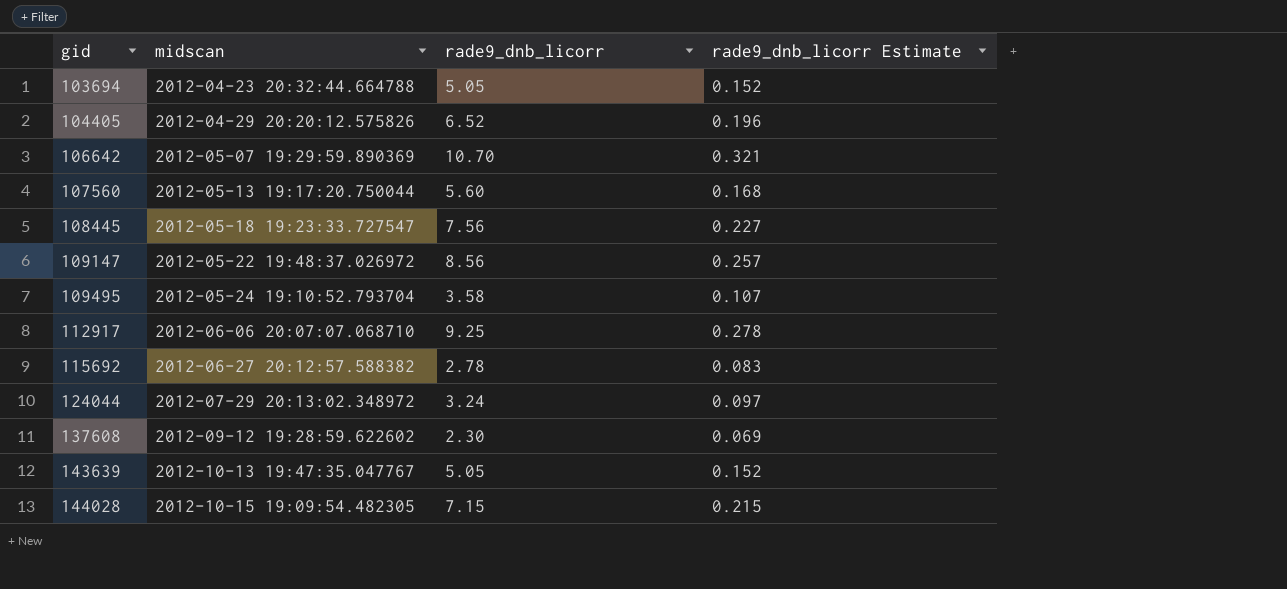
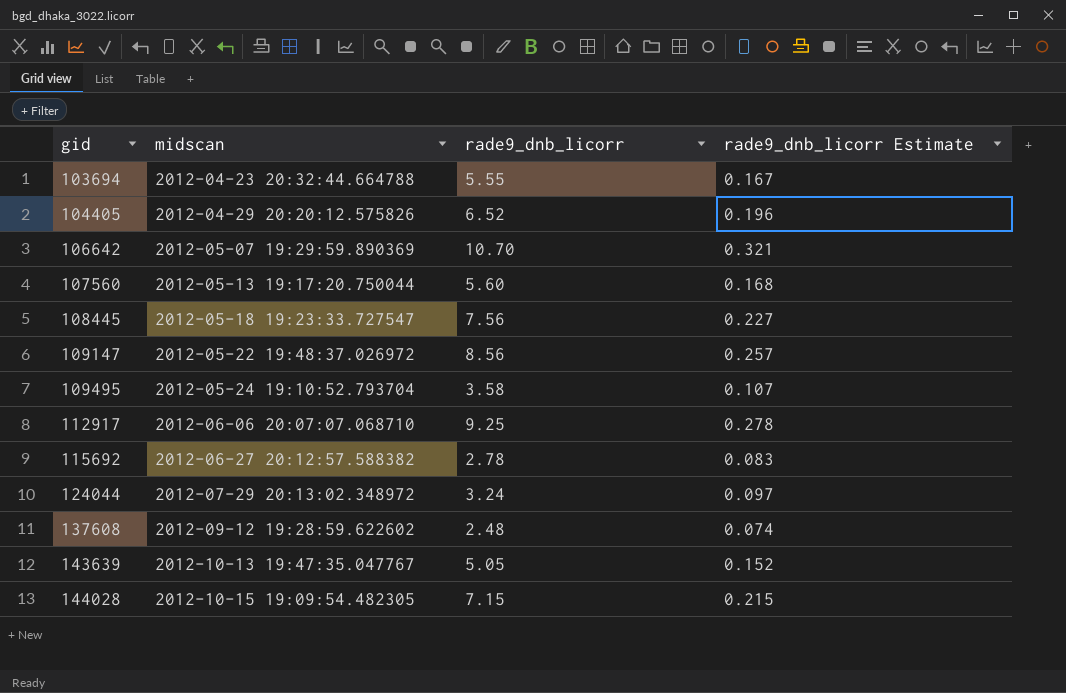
103694 | rade9_dnb_licorr: 5.05 -> 5.55
103694 | rade9_dnb_licorr Estimate: 0.152 -> 0.167
137608 | rade9_dnb_licorr: 2.30 -> 2.48
137608 | rade9_dnb_licorr Estimate: 0.069 -> 0.074

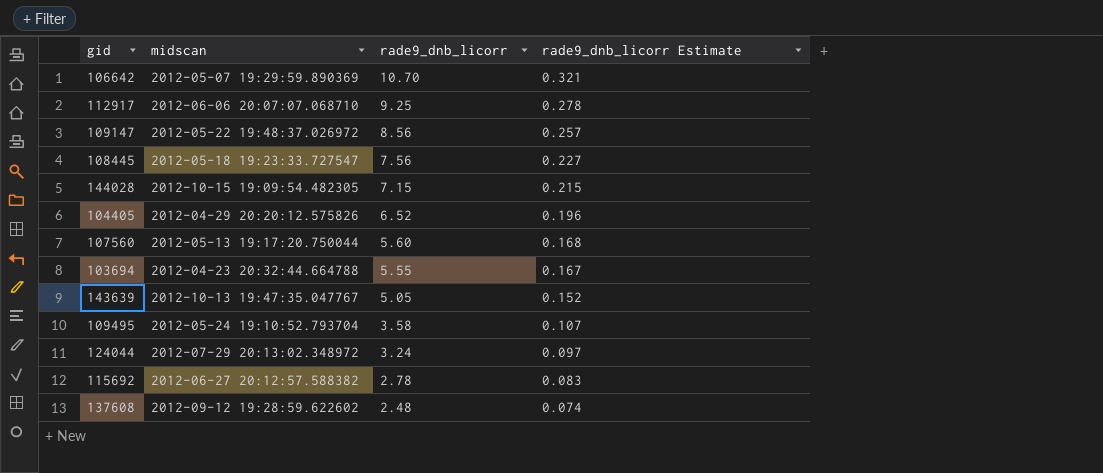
row order: gid ascending -> rade9_dnb_licorr descending

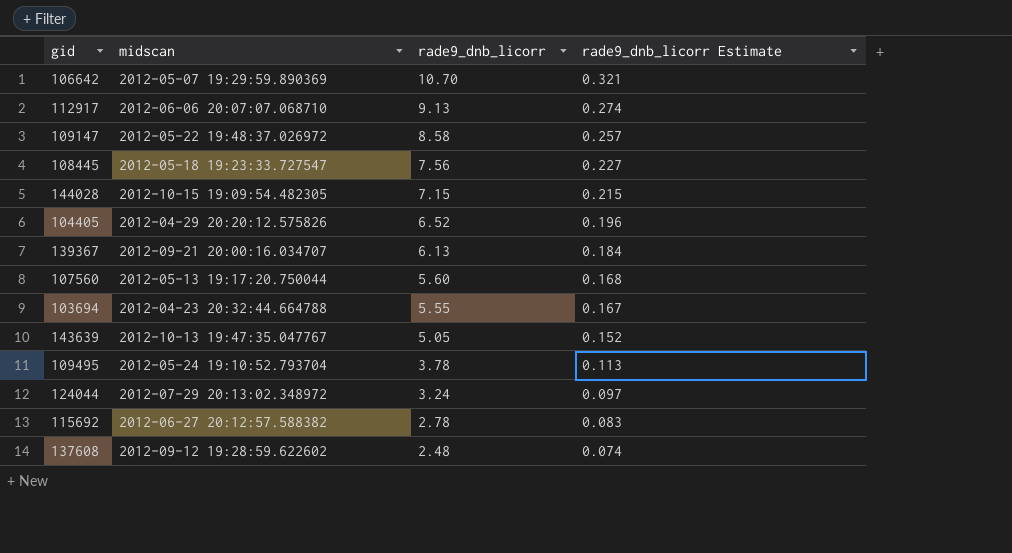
112917 | rade9_dnb_licorr: 9.25 -> 9.13
112917 | rade9_dnb_licorr Estimate: 0.278 -> 0.274
109147 | rade9_dnb_licorr: 8.56 -> 8.58
row 139367: none -> 2012-09-21 20:00:16.034707 | 6.13 | 0.184
109495 | rade9_dnb_licorr: 3.58 -> 3.78
109495 | rade9_dnb_licorr Estimate: 0.107 -> 0.113

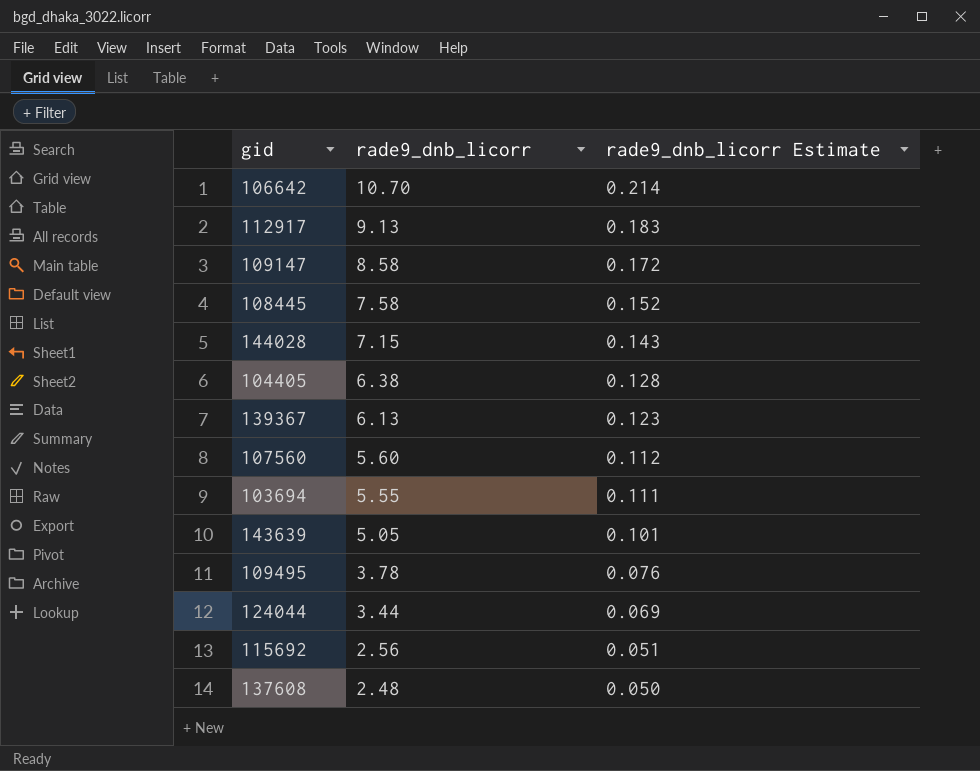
column midscan | position: 2 -> none
column rade9_dnb_licorr Estimate | formula: [rade9_dnb_licorr] * 0.03 -> [rade9_dnb_licorr] * 0.02
108445 | rade9_dnb_licorr: 7.56 -> 7.58
104405 | rade9_dnb_licorr: 6.52 -> 6.38
124044 | rade9_dnb_licorr: 3.24 -> 3.44
115692 | rade9_dnb_licorr: 2.78 -> 2.56

